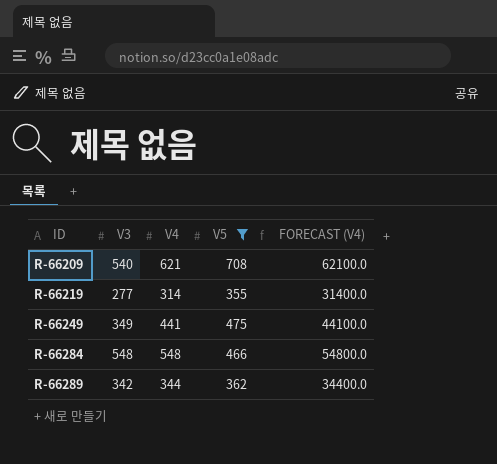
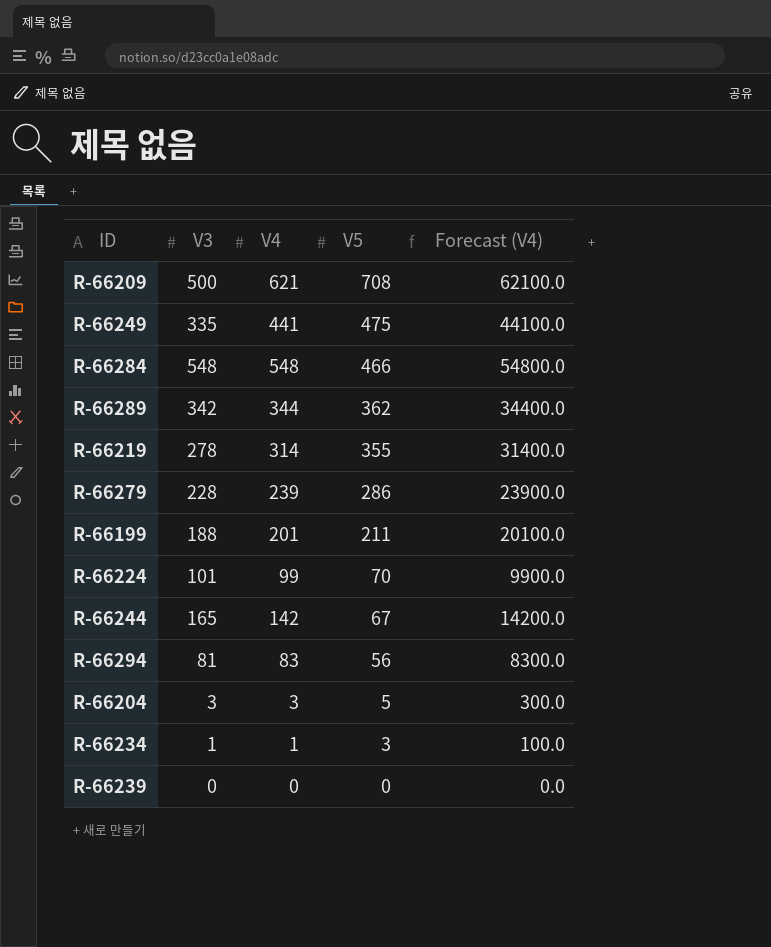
filter: V5 >= 355 -> none
row order: ID ascending -> V5 descending
column name: FORECAST (V4) -> Forecast (V4)
R-66209 | V3: 540 -> 500
R-66249 | V3: 349 -> 335
R-66219 | V3: 277 -> 278

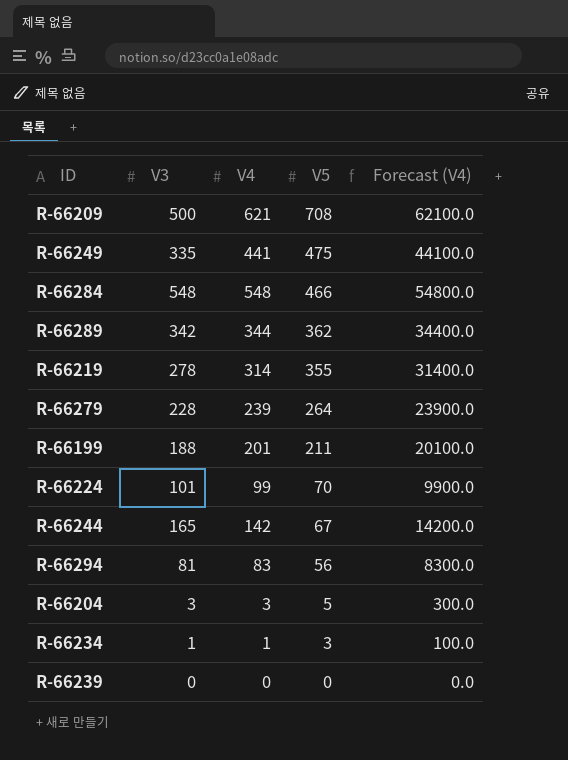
R-66279 | V5: 286 -> 264

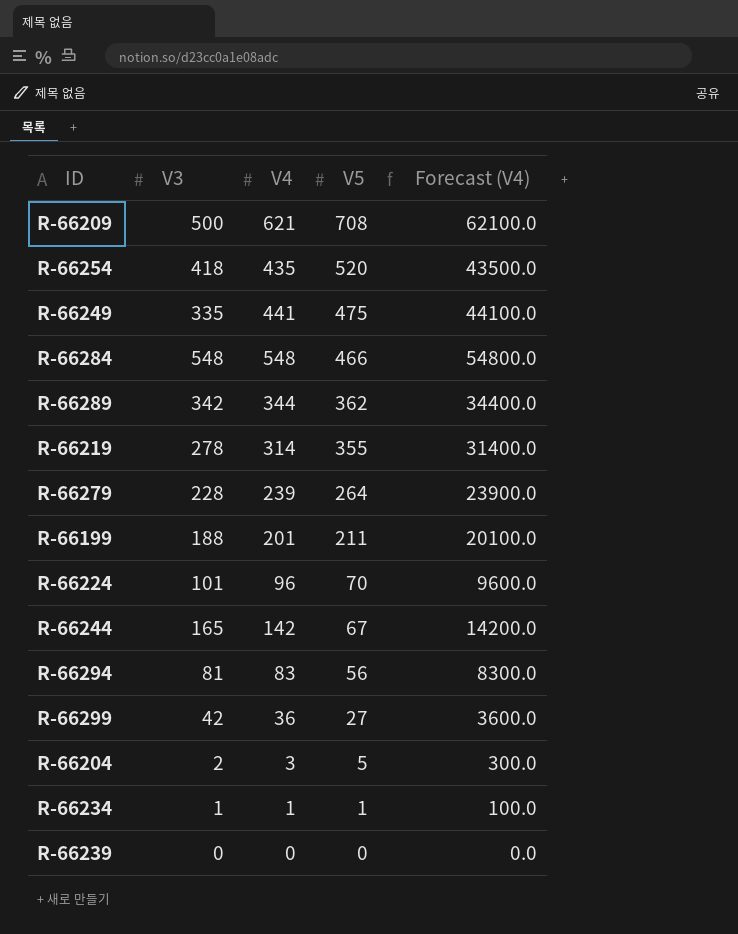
row R-66254: none -> 418 | 435 | 520 | 43500.0
R-66224 | V4: 99 -> 96
R-66224 | Forecast (V4): 9900.0 -> 9600.0
row R-66299: none -> 42 | 36 | 27 | 3600.0
R-66204 | V3: 3 -> 2
R-66234 | V5: 3 -> 1

